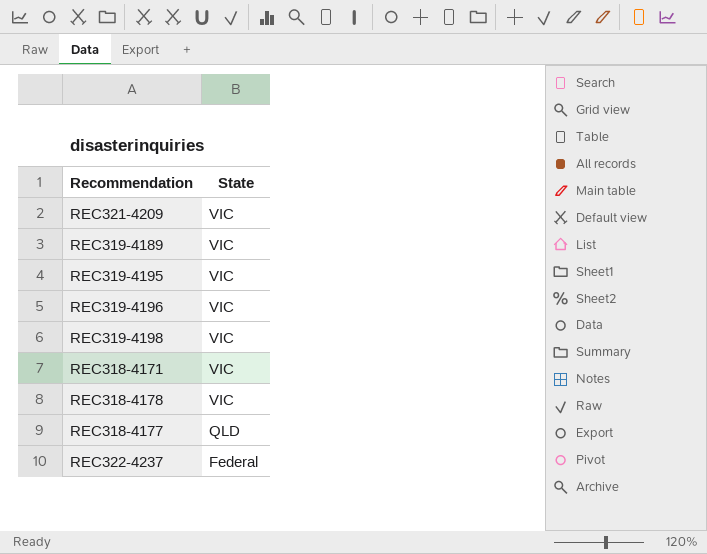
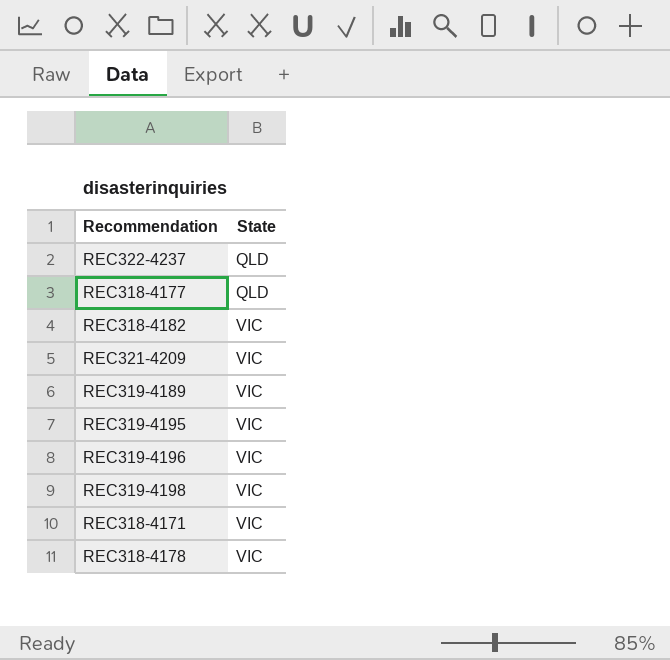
row order: State descending -> State ascending
REC322-4237 | State: Federal -> QLD
row REC318-4182: none -> VIC

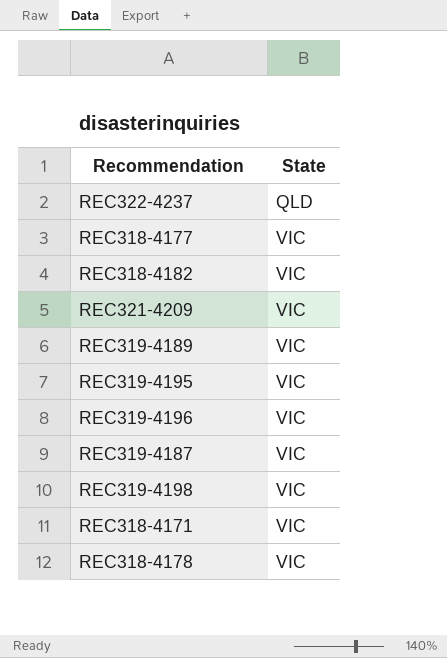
REC318-4177 | State: QLD -> VIC
row REC319-4187: none -> VIC

